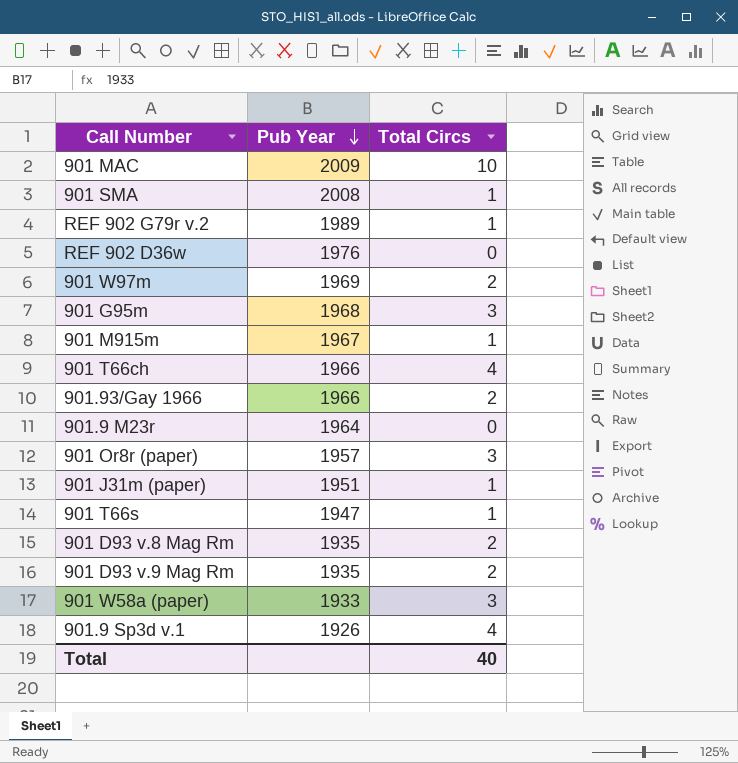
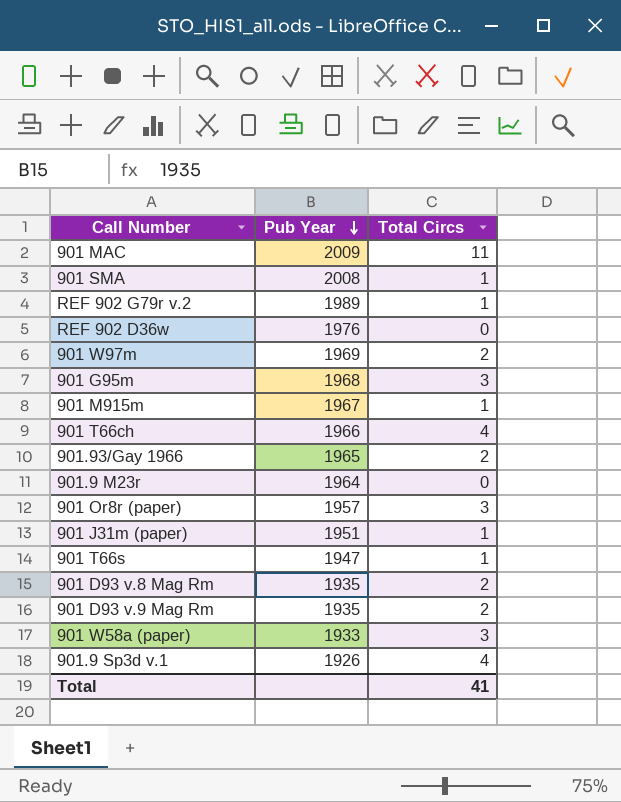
901 MAC | Total Circs: 10 -> 11
901.93/Gay 1966 | Pub Year: 1966 -> 1965
Total | Total Circs: 40 -> 41

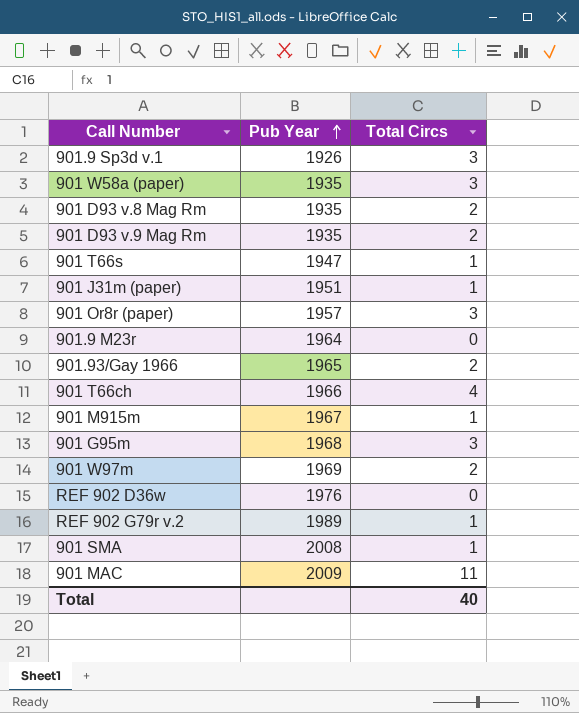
row order: Pub Year descending -> Pub Year ascending
901.9 Sp3d v.1 | Total Circs: 4 -> 3
901 W58a (paper) | Pub Year: 1933 -> 1935
Total | Total Circs: 41 -> 40

